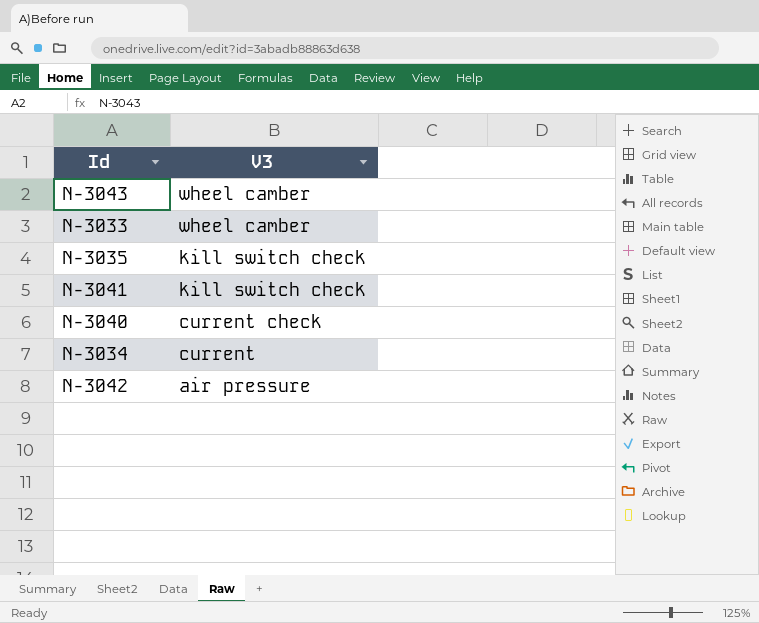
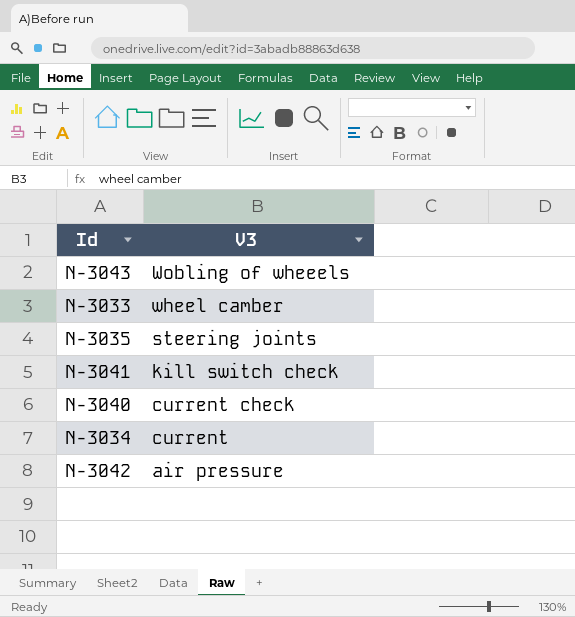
N-3043 | V3: wheel camber -> Wobling of wheeels
N-3035 | V3: kill switch check -> steering joints

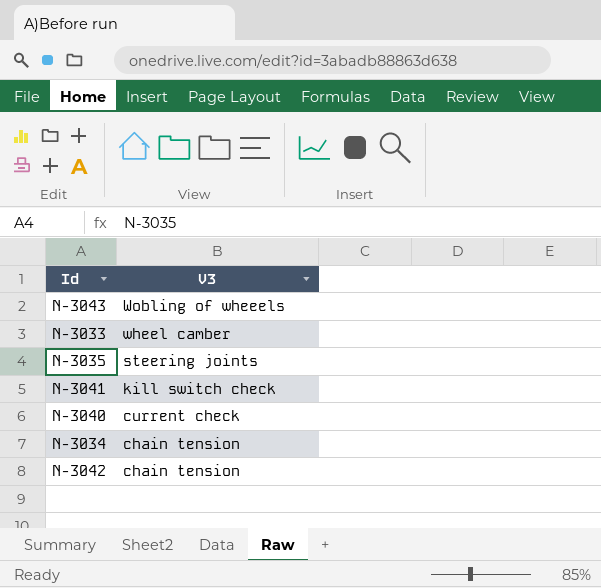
N-3034 | V3: current -> chain tension
N-3042 | V3: air pressure -> chain tension

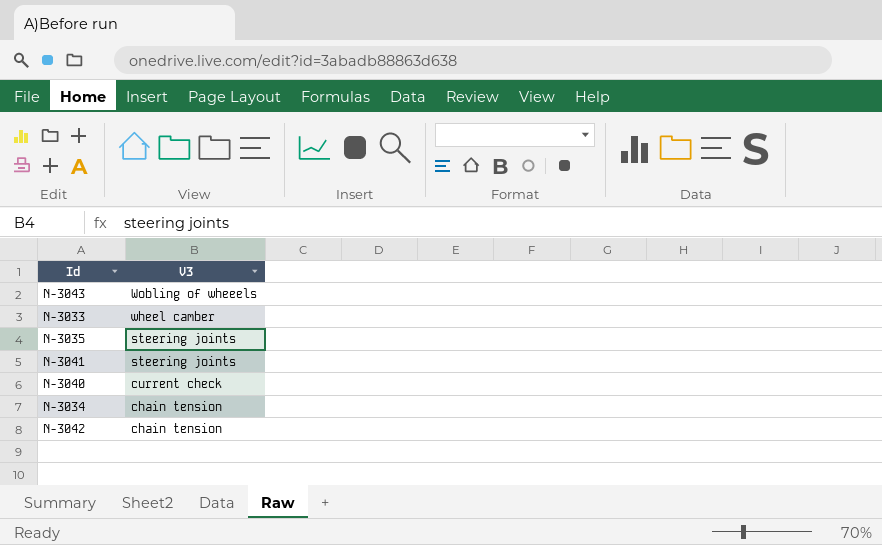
N-3041 | V3: kill switch check -> steering joints

